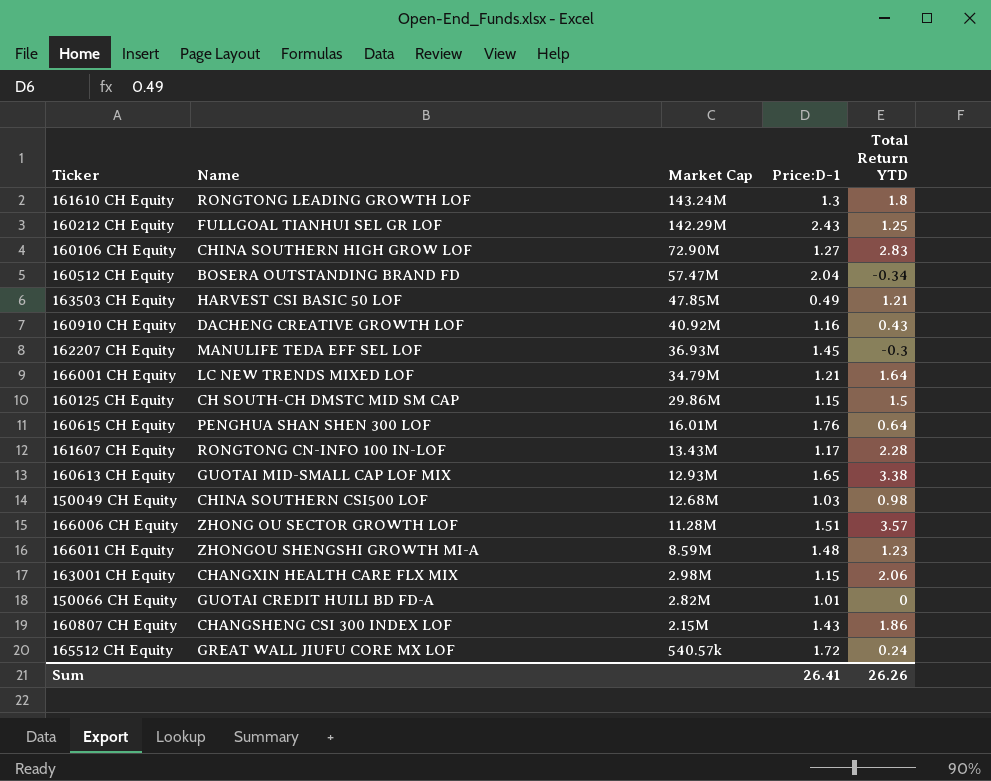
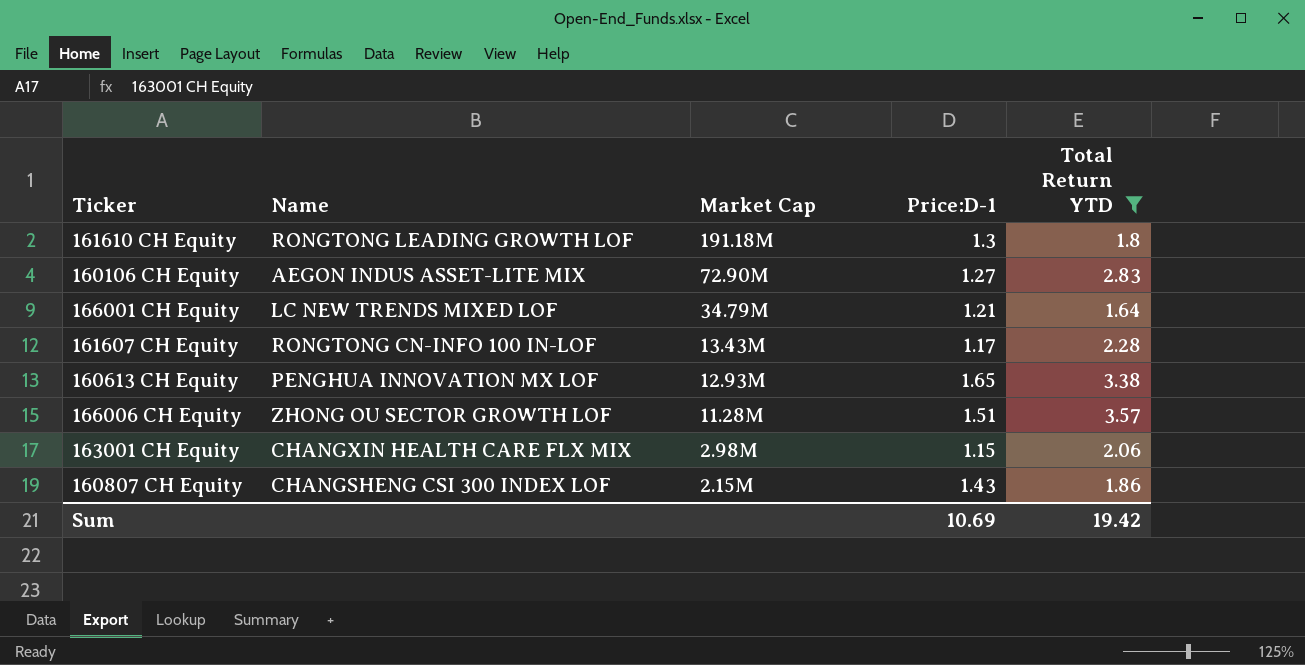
filter: none -> Total Return YTD >= 1.64
161610 CH Equity | Market Cap: 143.24M -> 191.18M
160106 CH Equity | Name: CHINA SOUTHERN HIGH GROW LOF -> AEGON INDUS ASSET-LITE MIX
160613 CH Equity | Name: GUOTAI MID-SMALL CAP LOF MIX -> PENGHUA INNOVATION MX LOF
Sum | Price:D-1: 26.41 -> 10.69
Sum | Total Return YTD: 26.26 -> 19.42

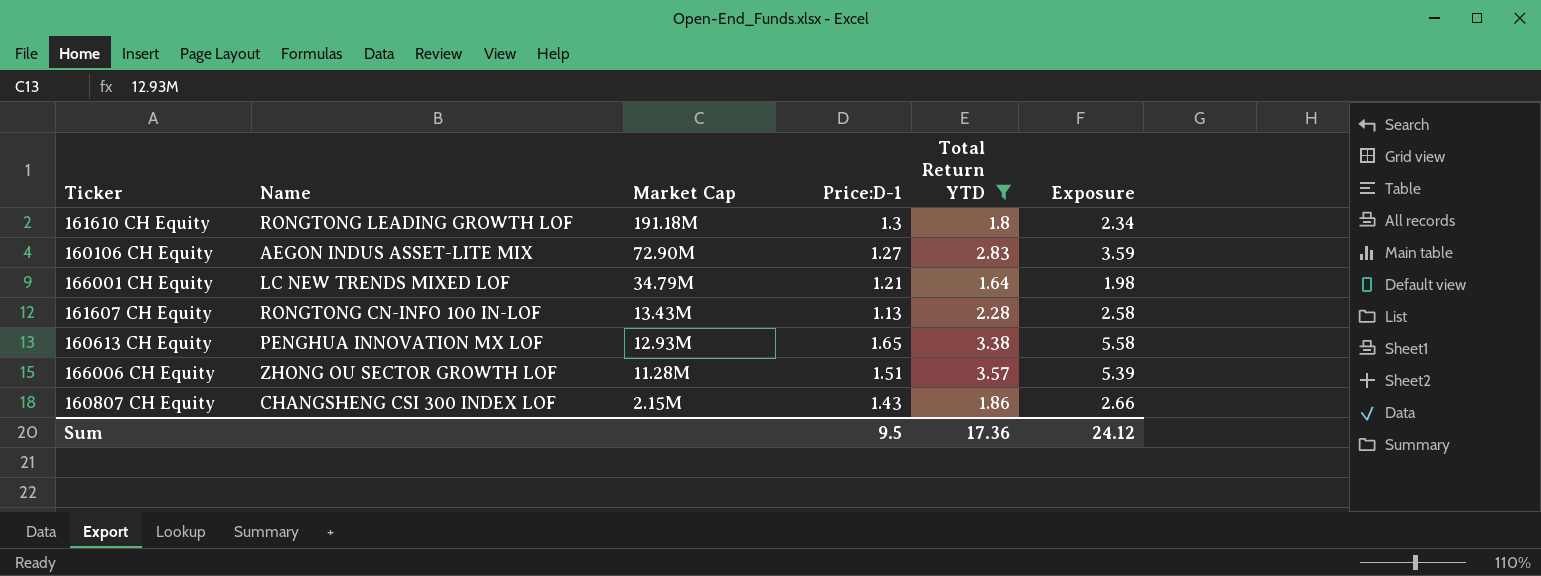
column Exposure | formula: none -> [Price:D-1] * [Total Return YTD]
row 163001 CH Equity: CHANGXIN HEALTH CARE FLX MIX | 2.98M | 1.15 | 2.06 -> none
161607 CH Equity | Price:D-1: 1.17 -> 1.13
Sum | Price:D-1: 10.69 -> 9.5
Sum | Total Return YTD: 19.42 -> 17.36

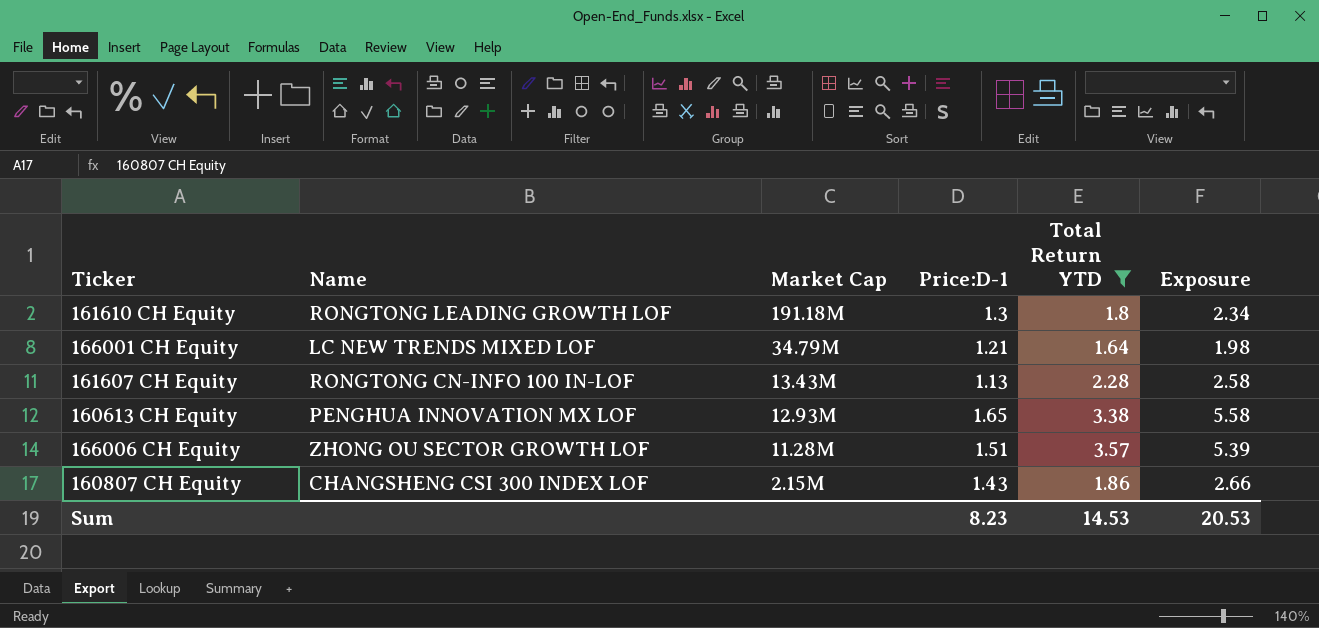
row 160106 CH Equity: AEGON INDUS ASSET-LITE MIX | 72.90M | 1.27 | 2.83 | 3.59 -> none
Sum | Price:D-1: 9.5 -> 8.23
Sum | Total Return YTD: 17.36 -> 14.53
Sum | Exposure: 24.12 -> 20.53

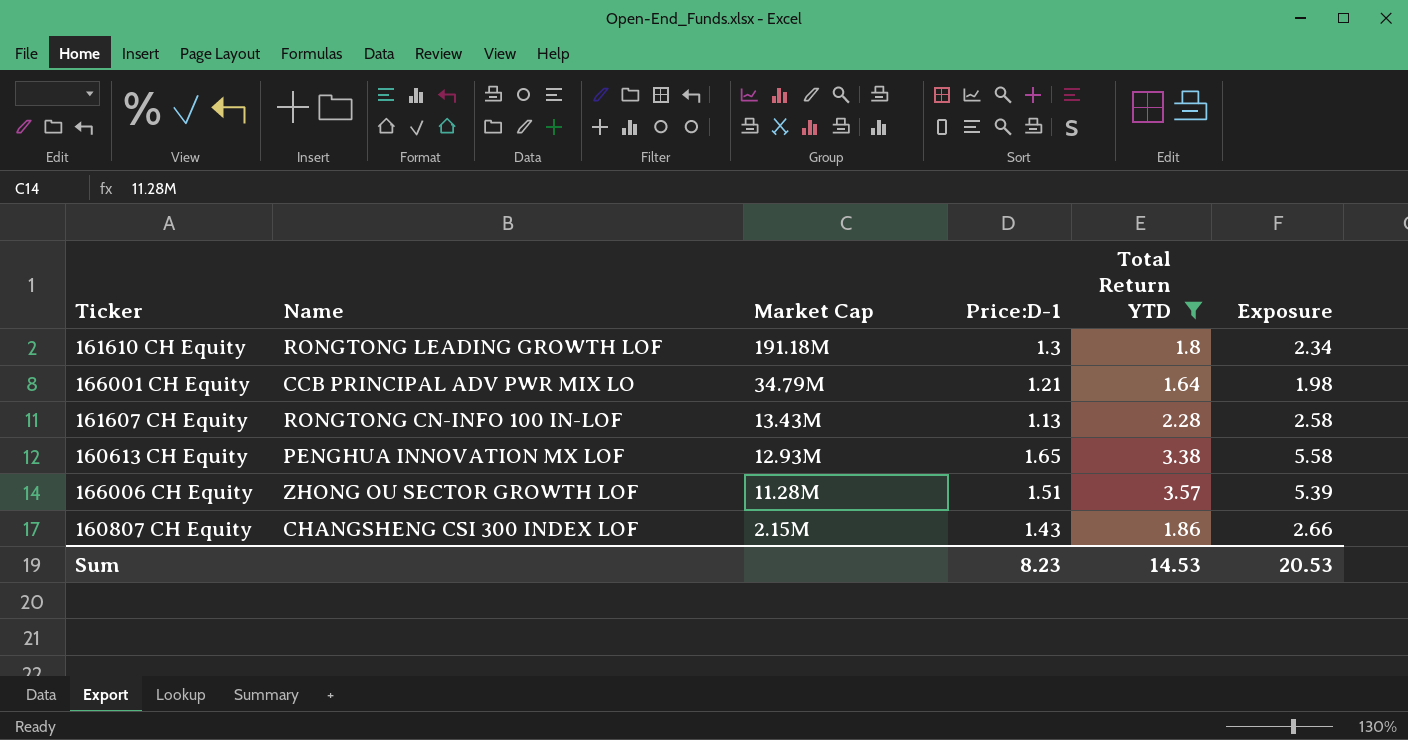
166001 CH Equity | Name: LC NEW TRENDS MIXED LOF -> CCB PRINCIPAL ADV PWR MIX LO

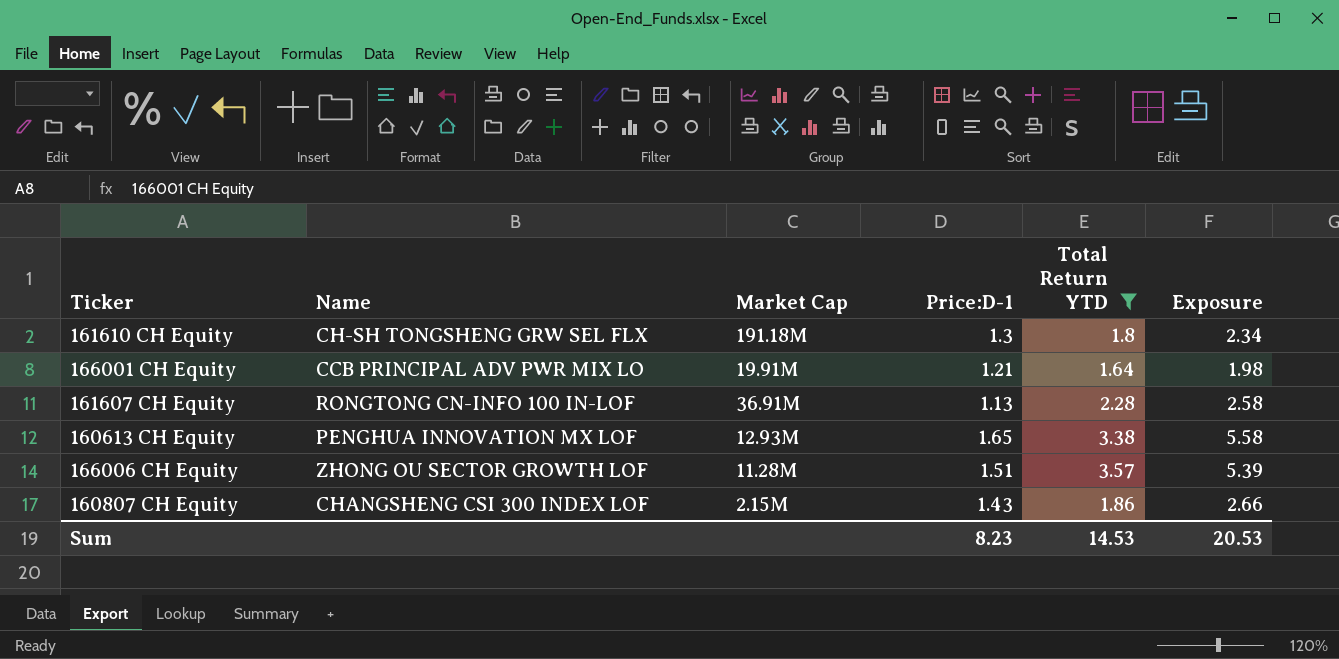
161610 CH Equity | Name: RONGTONG LEADING GROWTH LOF -> CH-SH TONGSHENG GRW SEL FLX
166001 CH Equity | Market Cap: 34.79M -> 19.91M
161607 CH Equity | Market Cap: 13.43M -> 36.91M

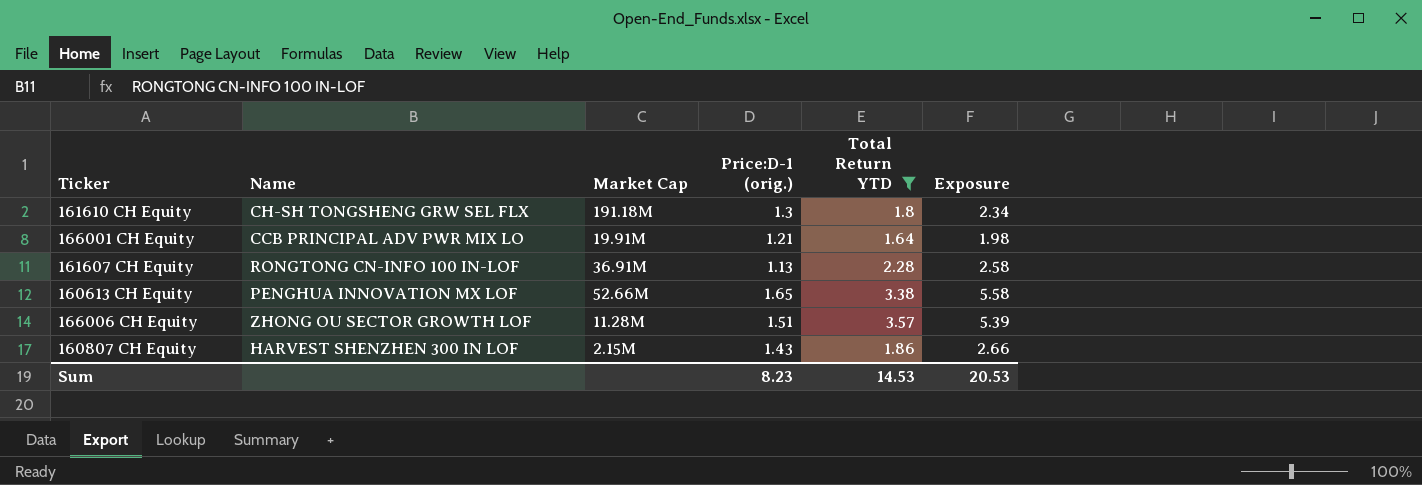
column name: Price:D-1 -> Price:D-1 (orig.)
160613 CH Equity | Market Cap: 12.93M -> 52.66M
160807 CH Equity | Name: CHANGSHENG CSI 300 INDEX LOF -> HARVEST SHENZHEN 300 IN LOF

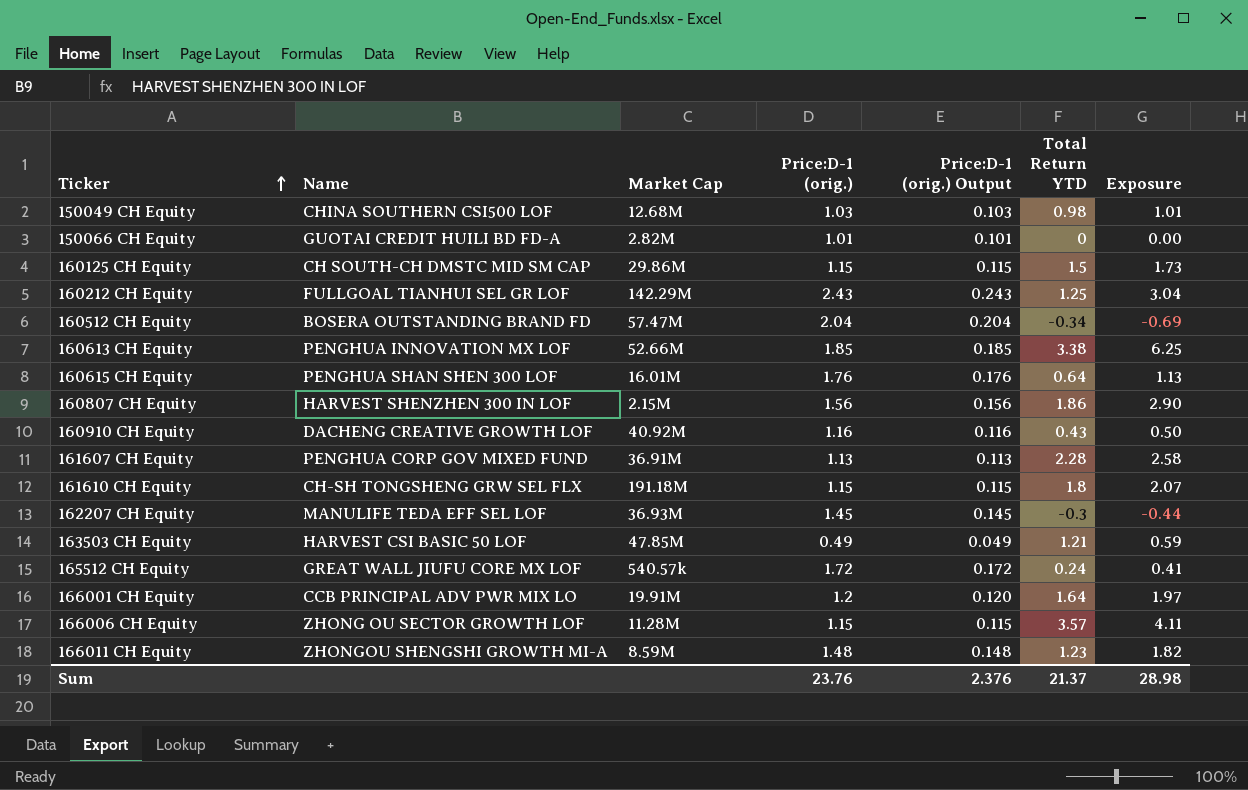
filter: Total Return YTD >= 1.64 -> none
row order: none -> Ticker ascending
column Price:D-1 (orig.) Output | formula: none -> [Price:D-1 (orig.)] * 0.1
160613 CH Equity | Price:D-1 (orig.): 1.65 -> 1.85
160613 CH Equity | Exposure: 5.58 -> 6.25
160807 CH Equity | Price:D-1 (orig.): 1.43 -> 1.56
160807 CH Equity | Exposure: 2.66 -> 2.90
161607 CH Equity | Name: RONGTONG CN-INFO 100 IN-LOF -> PENGHUA CORP GOV MIXED FUND
161610 CH Equity | Price:D-1 (orig.): 1.3 -> 1.15
161610 CH Equity | Exposure: 2.34 -> 2.07
166001 CH Equity | Price:D-1 (orig.): 1.21 -> 1.2
166001 CH Equity | Exposure: 1.98 -> 1.97
166006 CH Equity | Price:D-1 (orig.): 1.51 -> 1.15
166006 CH Equity | Exposure: 5.39 -> 4.11
Sum | Price:D-1 (orig.): 8.23 -> 23.76
Sum | Total Return YTD: 14.53 -> 21.37
Sum | Exposure: 20.53 -> 28.98

